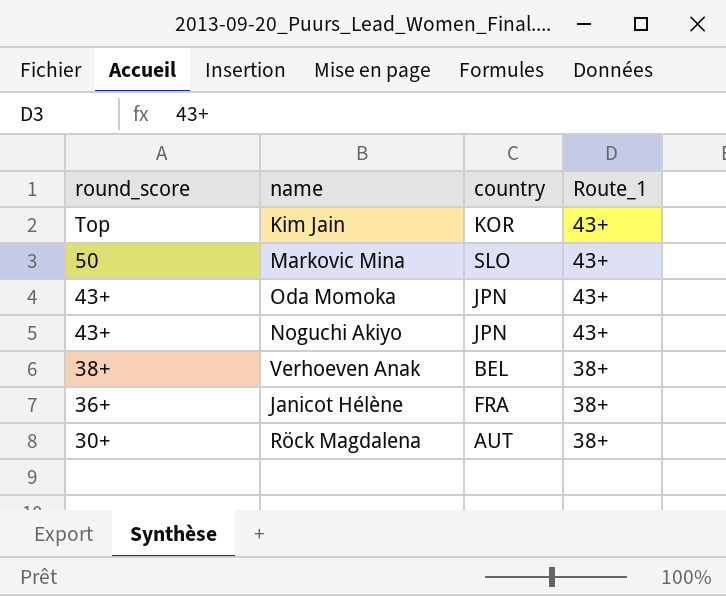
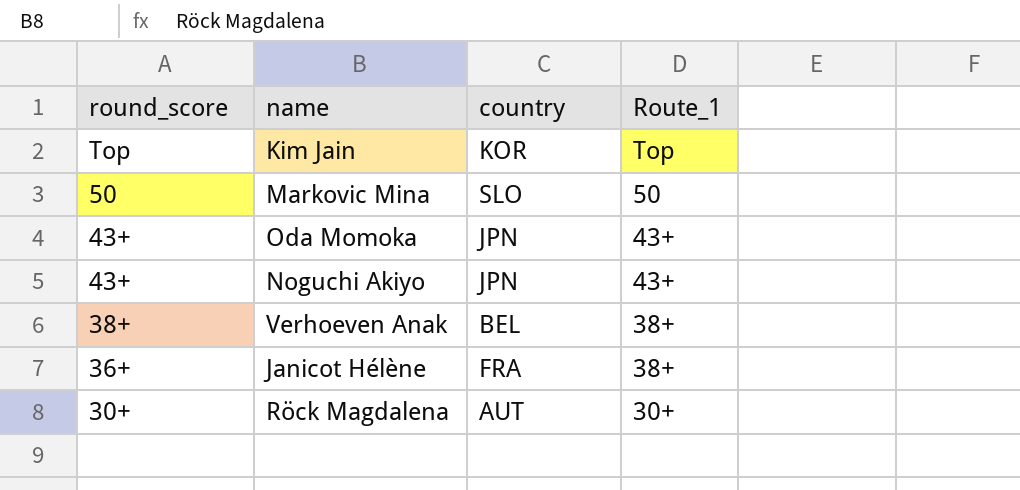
Kim Jain | Route_1: 43+ -> Top
Markovic Mina | Route_1: 43+ -> 50
Röck Magdalena | Route_1: 38+ -> 30+

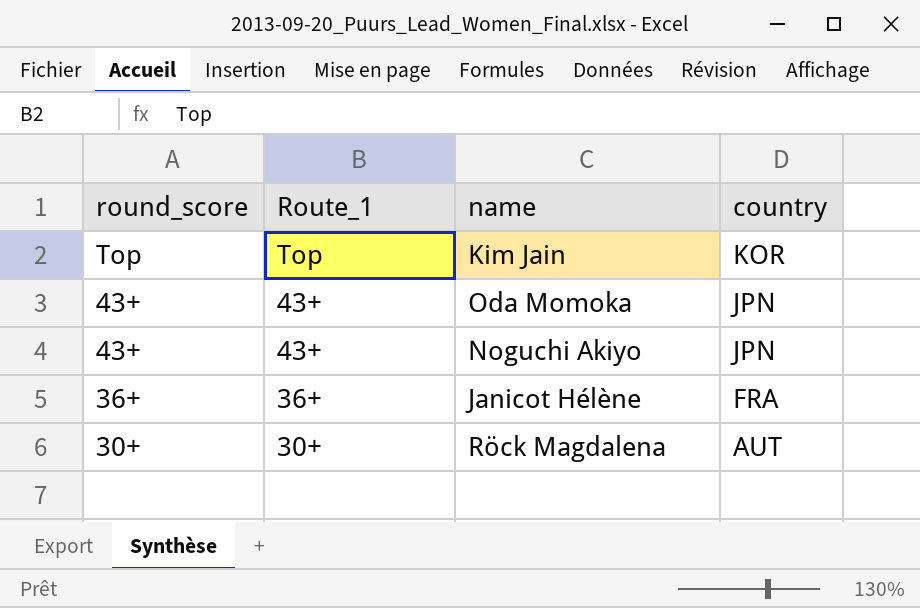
column Route_1 | position: 4 -> 2
row Markovic Mina: 50 | SLO | 50 -> none
row Verhoeven Anak: 38+ | BEL | 38+ -> none
Janicot Hélène | Route_1: 38+ -> 36+

